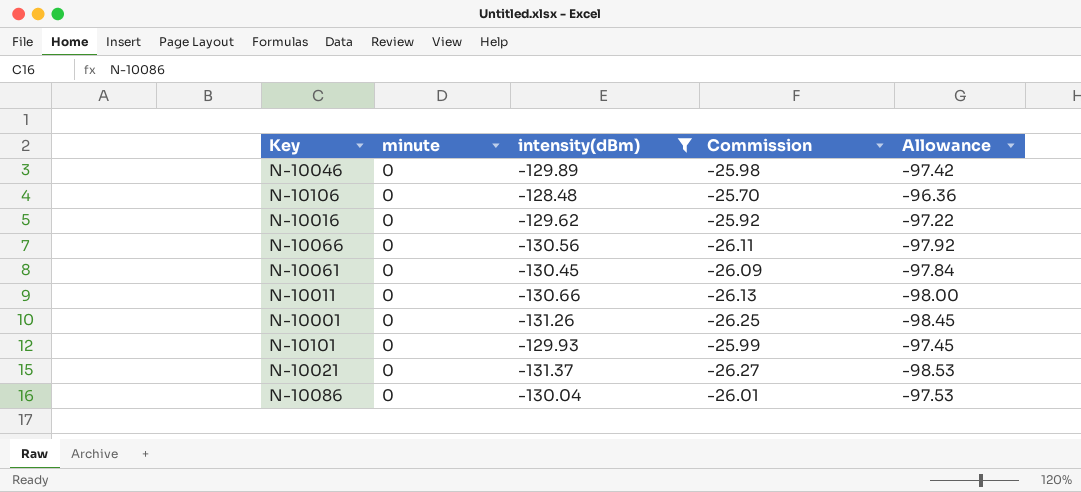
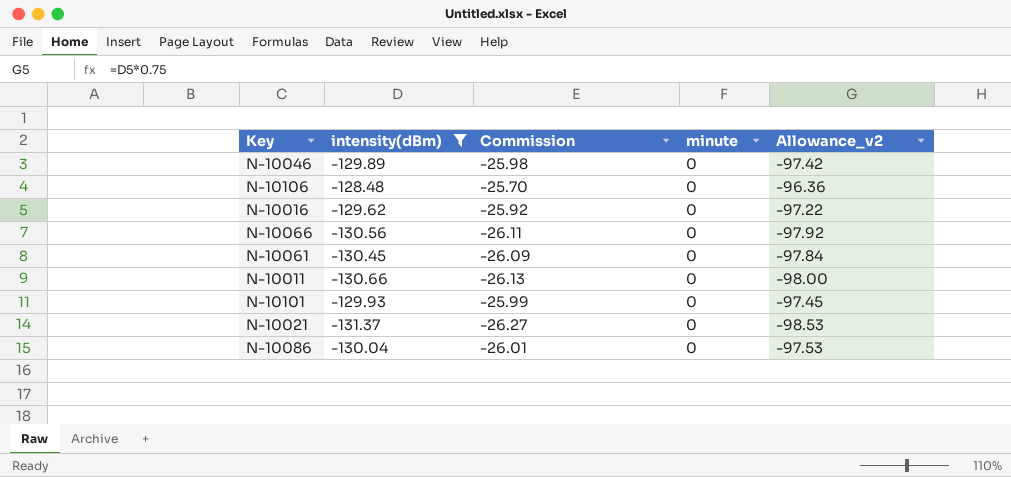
column minute | position: 2 -> 4
column name: Allowance -> Allowance_v2
row N-10001: 0 | -131.26 | -26.25 | -98.45 -> none

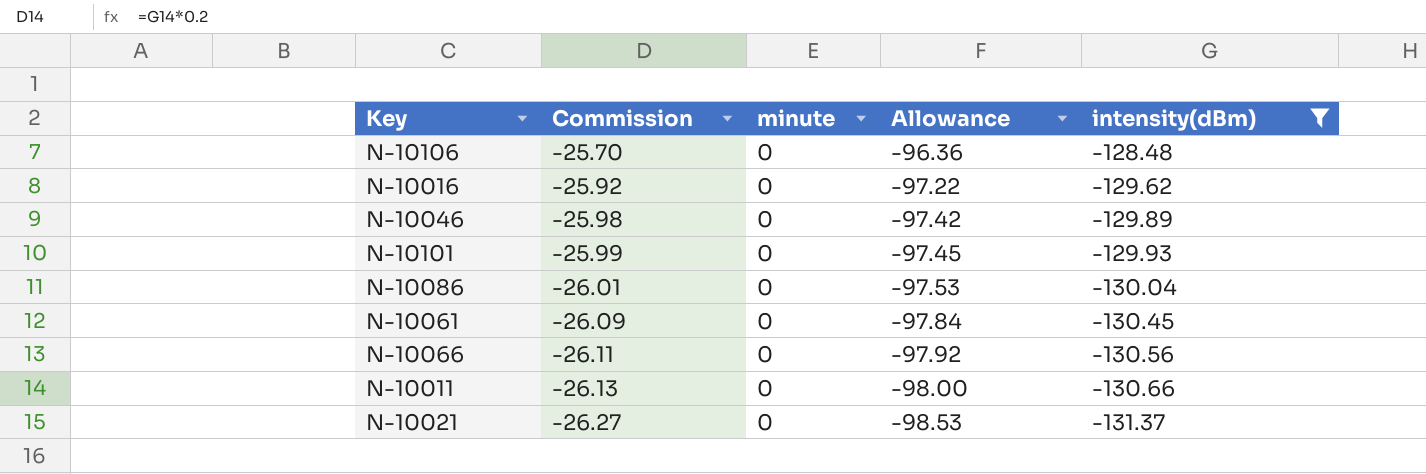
row order: none -> Commission descending
column name: Allowance_v2 -> Allowance
column intensity(dBm) | position: 2 -> 5

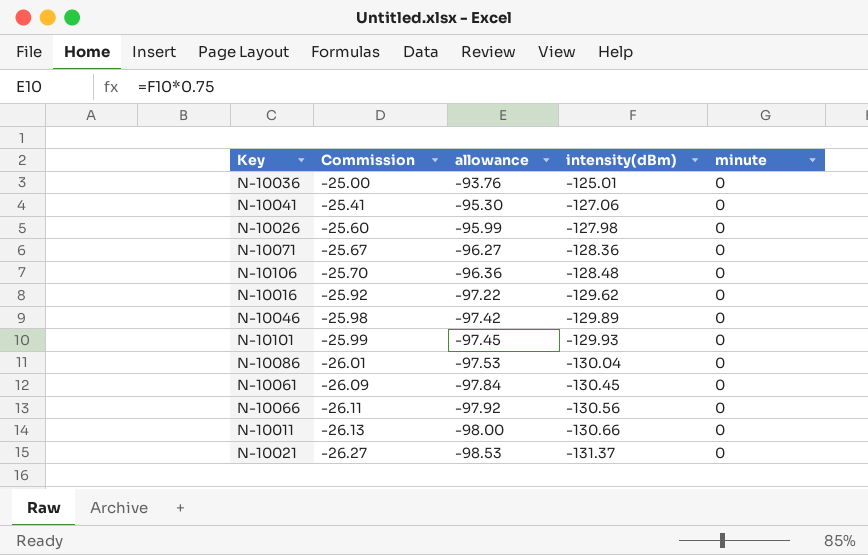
filter: intensity(dBm) <= -128.48 -> none
column name: Allowance -> allowance
column minute | position: 3 -> 5

